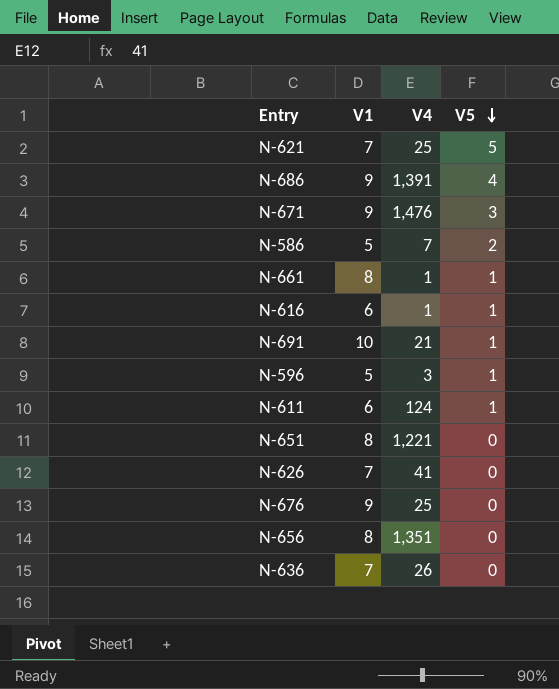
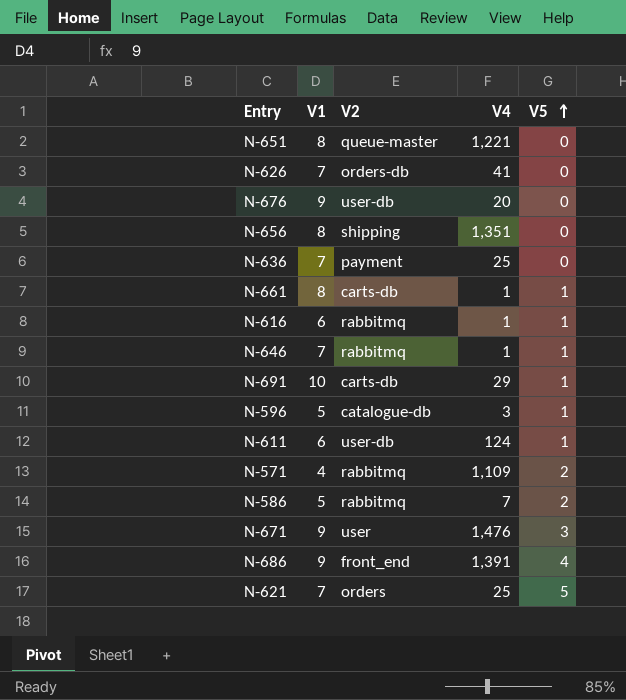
row order: V5 descending -> V5 ascending
column V2 | position: none -> 3
N-676 | V4: 25 -> 20
N-636 | V4: 26 -> 25
row N-646: none -> 7 | rabbitmq | 1 | 1
N-691 | V4: 21 -> 29
row N-571: none -> 4 | rabbitmq | 1,109 | 2

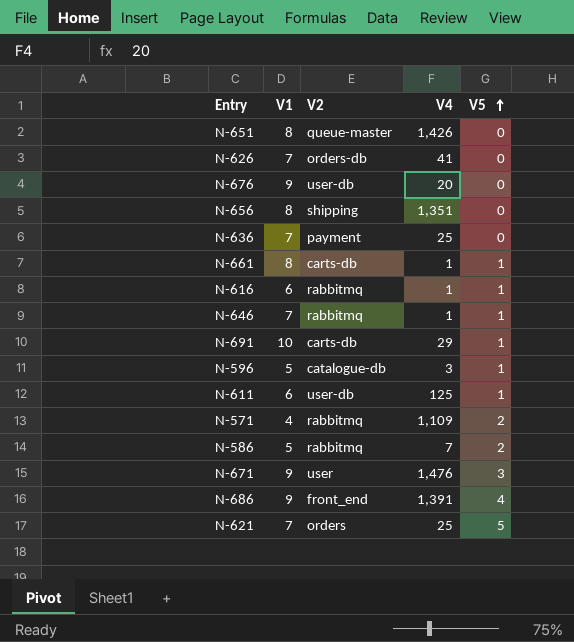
N-651 | V4: 1,221 -> 1,426
N-611 | V4: 124 -> 125

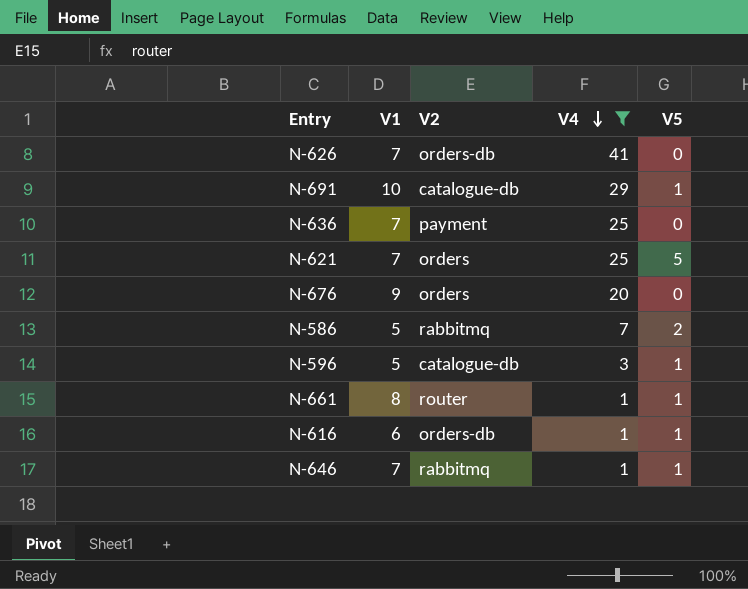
filter: none -> V4 <= 41
row order: V5 ascending -> V4 descending
N-691 | V2: carts-db -> catalogue-db
N-676 | V2: user-db -> orders
N-661 | V2: carts-db -> router
N-616 | V2: rabbitmq -> orders-db

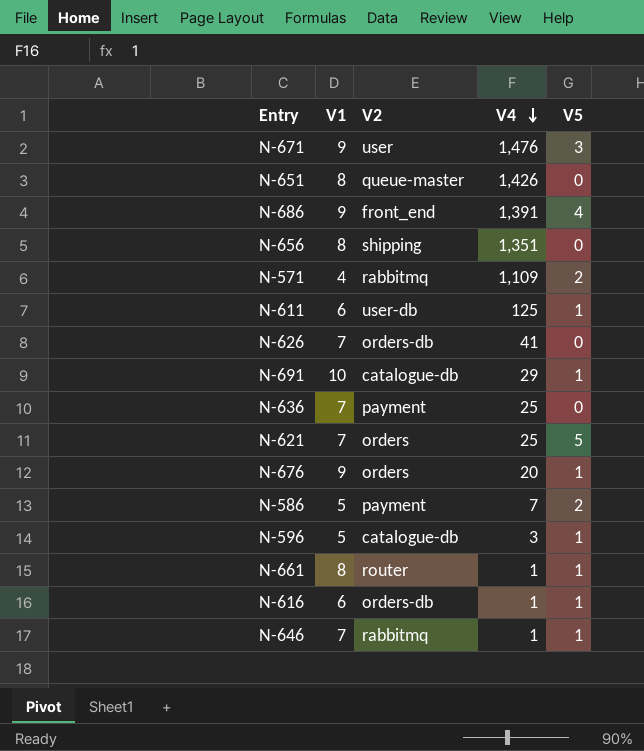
filter: V4 <= 41 -> none
N-676 | V5: 0 -> 1
N-586 | V2: rabbitmq -> payment

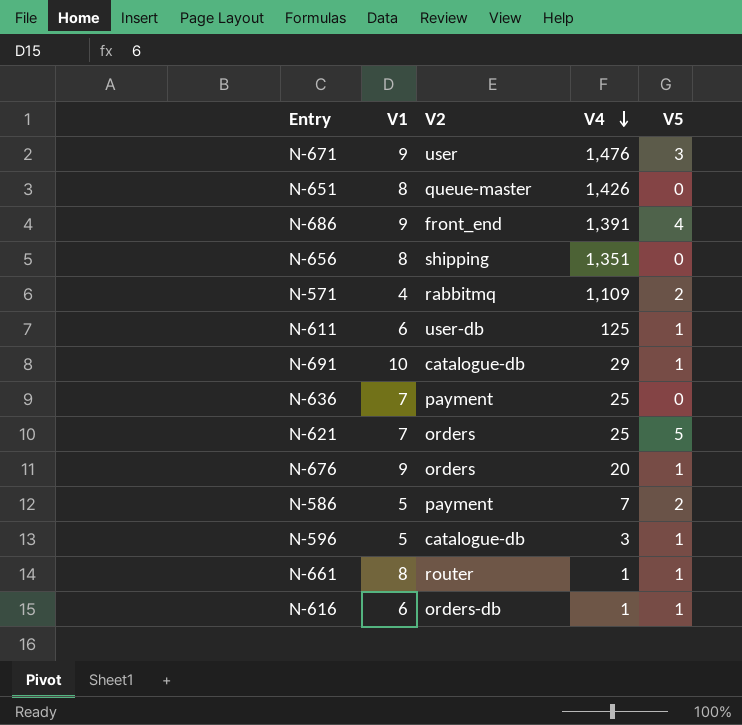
row N-626: 7 | orders-db | 41 | 0 -> none
row N-646: 7 | rabbitmq | 1 | 1 -> none

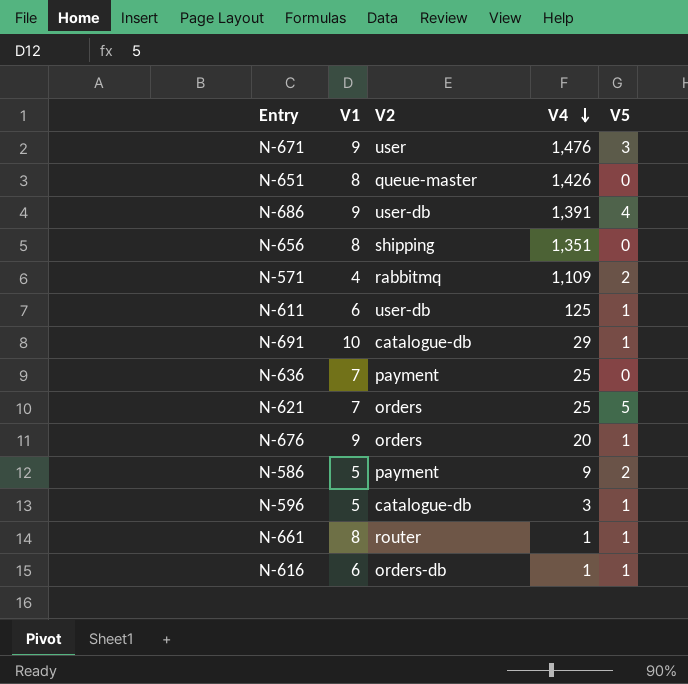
N-686 | V2: front_end -> user-db
N-586 | V4: 7 -> 9

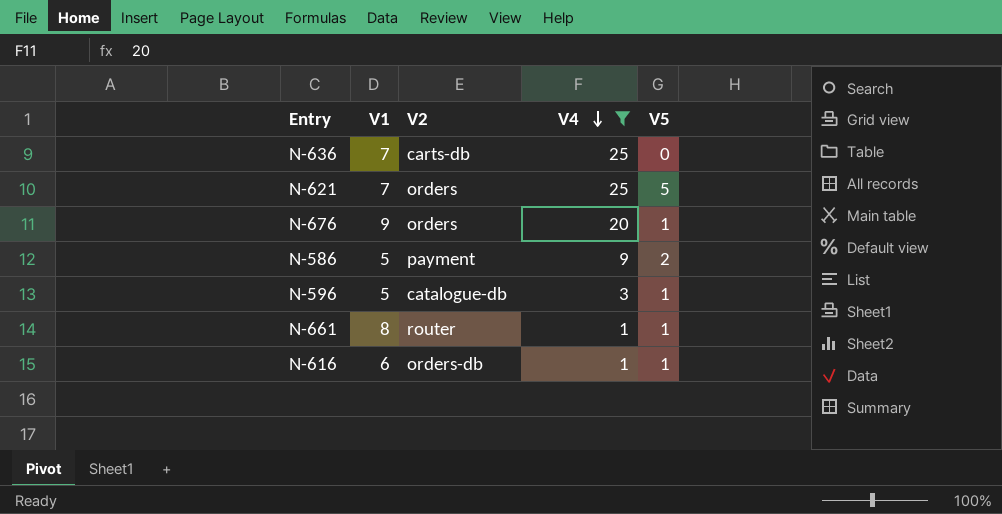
filter: none -> V4 <= 25
N-636 | V2: payment -> carts-db

